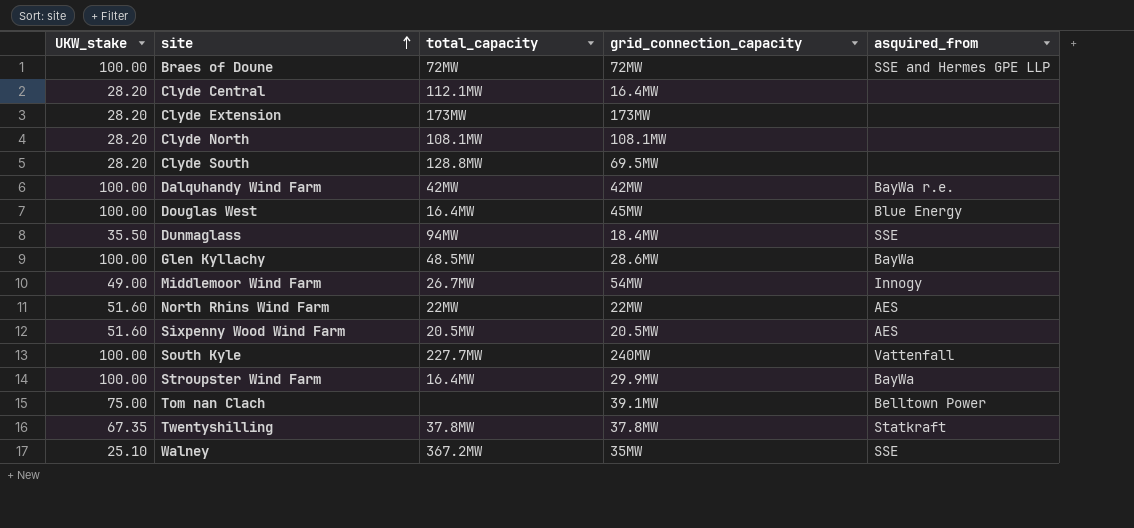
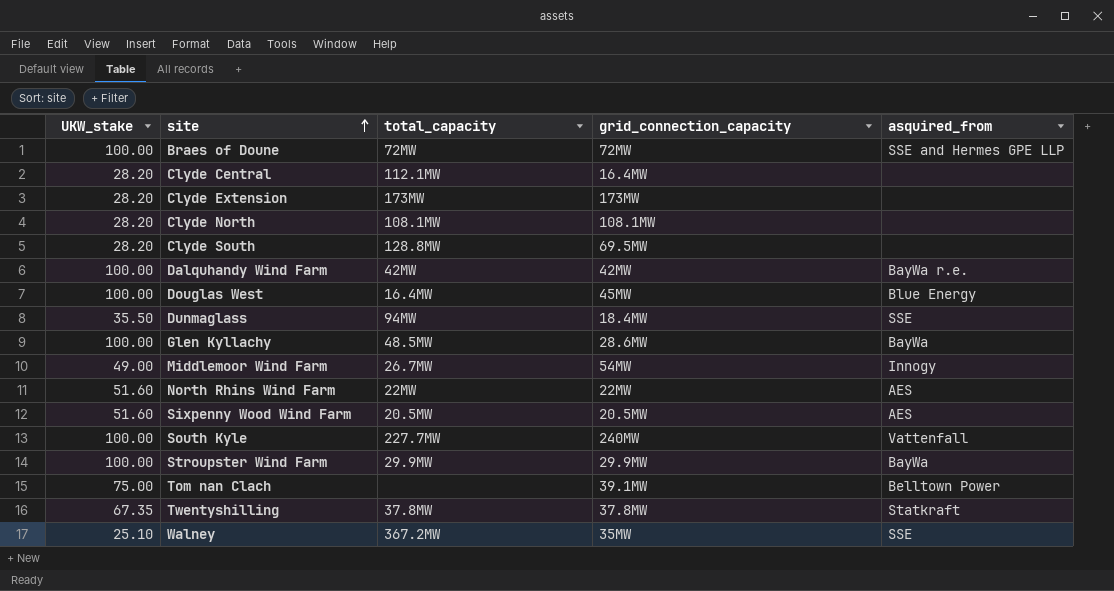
Stroupster Wind Farm | total_capacity: 16.4MW -> 29.9MW

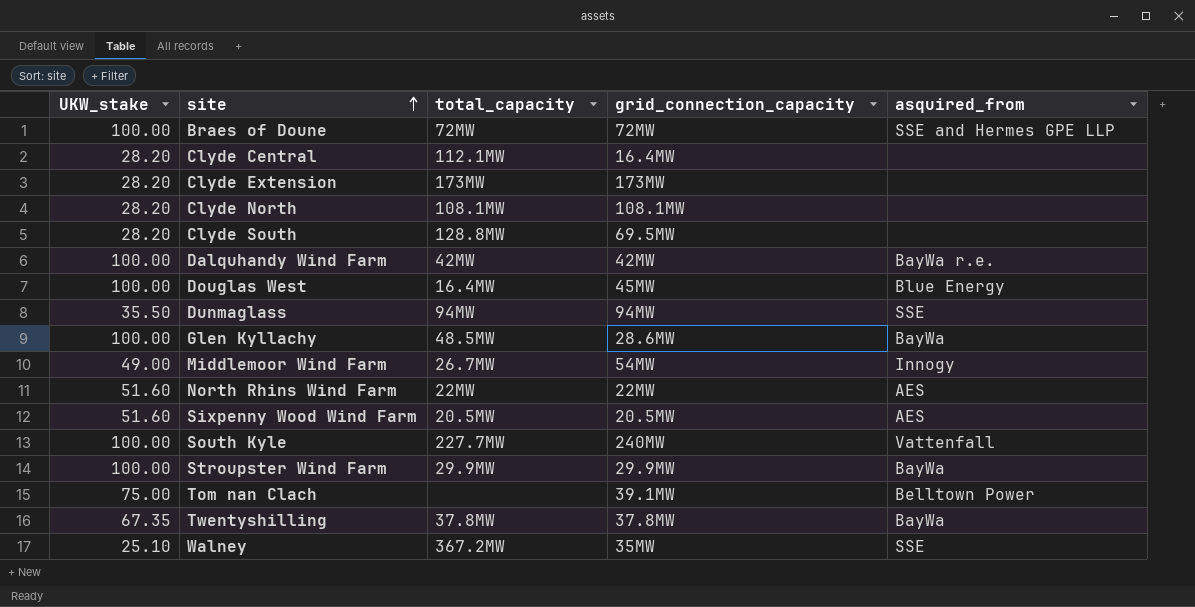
Dunmaglass | grid_connection_capacity: 18.4MW -> 94MW
Twentyshilling | asquired_from: Statkraft -> BayWa

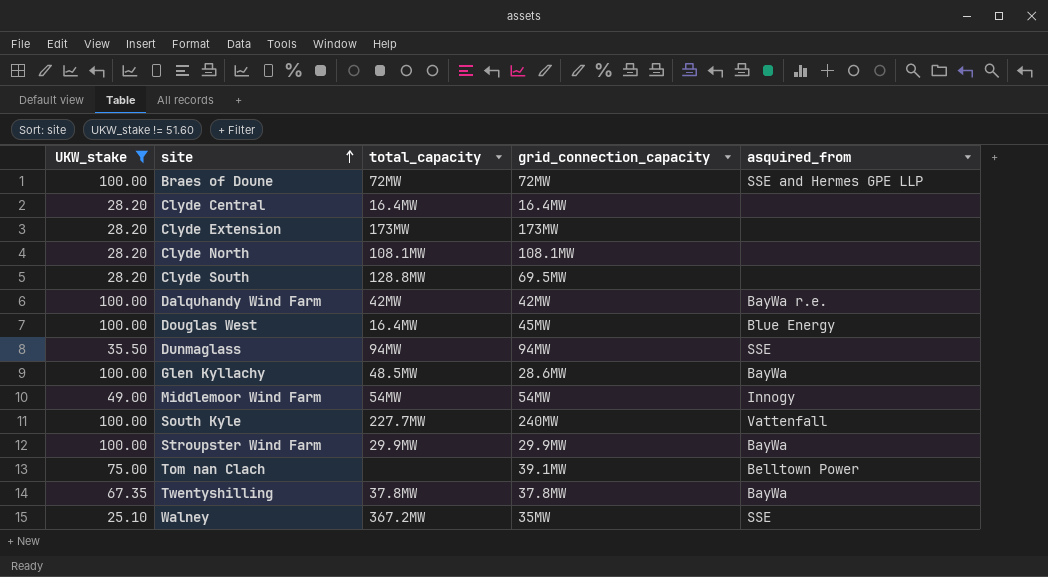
filter: none -> UKW_stake != 51.60
Clyde Central | total_capacity: 112.1MW -> 16.4MW
Middlemoor Wind Farm | total_capacity: 26.7MW -> 54MW

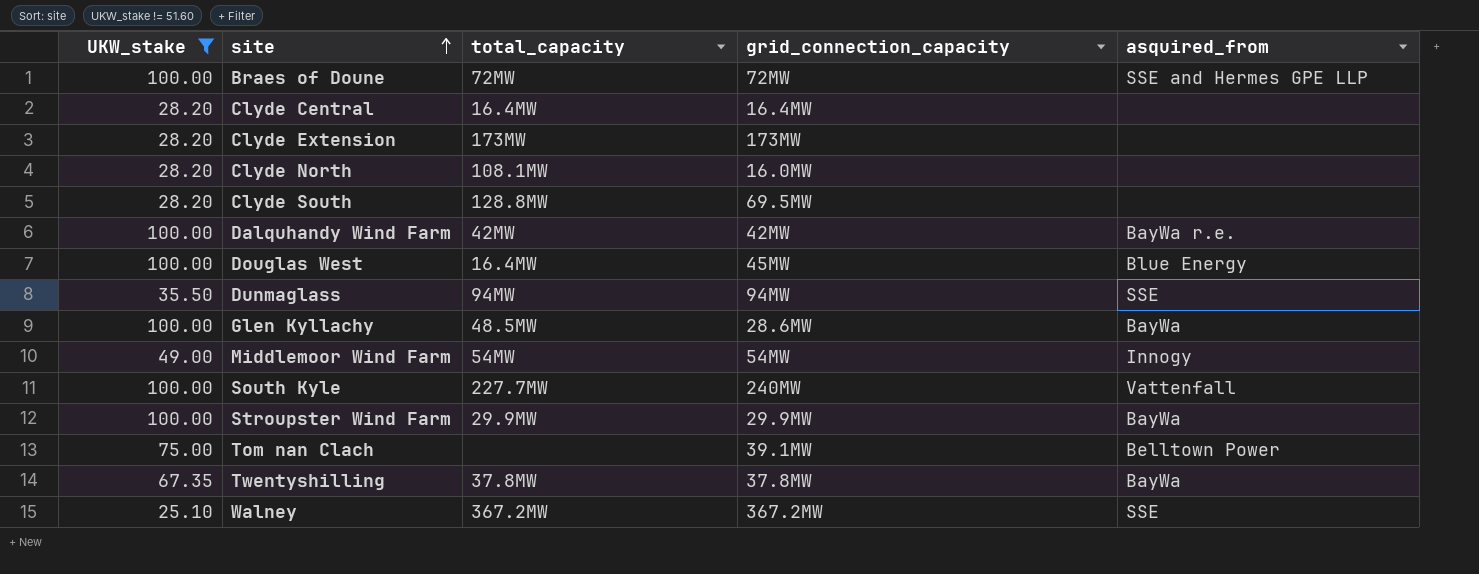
Clyde North | grid_connection_capacity: 108.1MW -> 16.0MW
Walney | grid_connection_capacity: 35MW -> 367.2MW

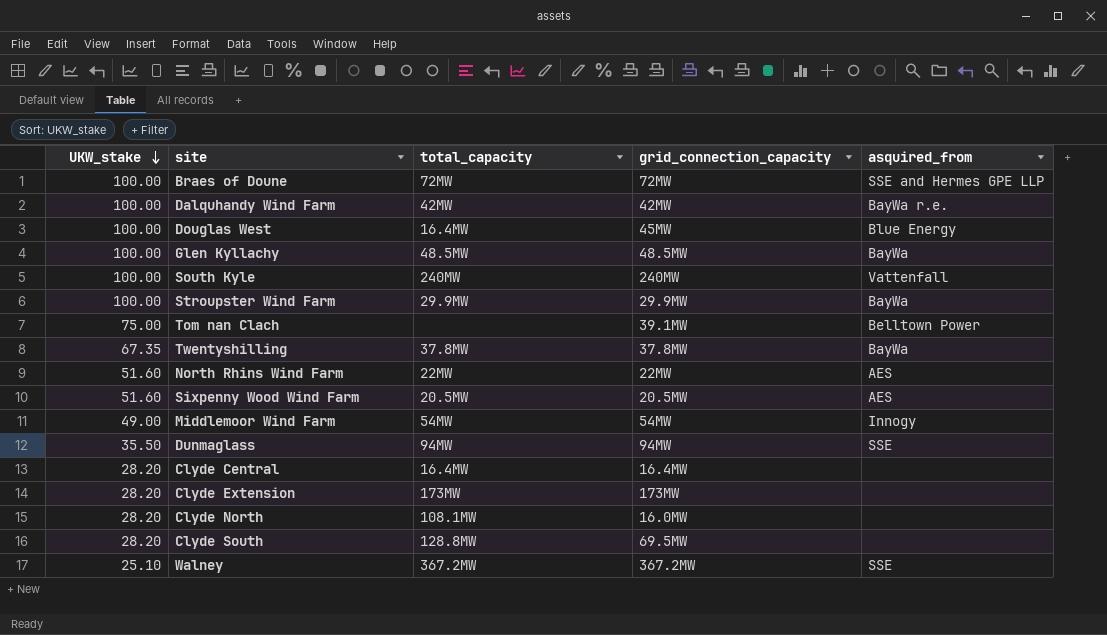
filter: UKW_stake != 51.60 -> none
row order: site ascending -> UKW_stake descending
Glen Kyllachy | grid_connection_capacity: 28.6MW -> 48.5MW
South Kyle | total_capacity: 227.7MW -> 240MW

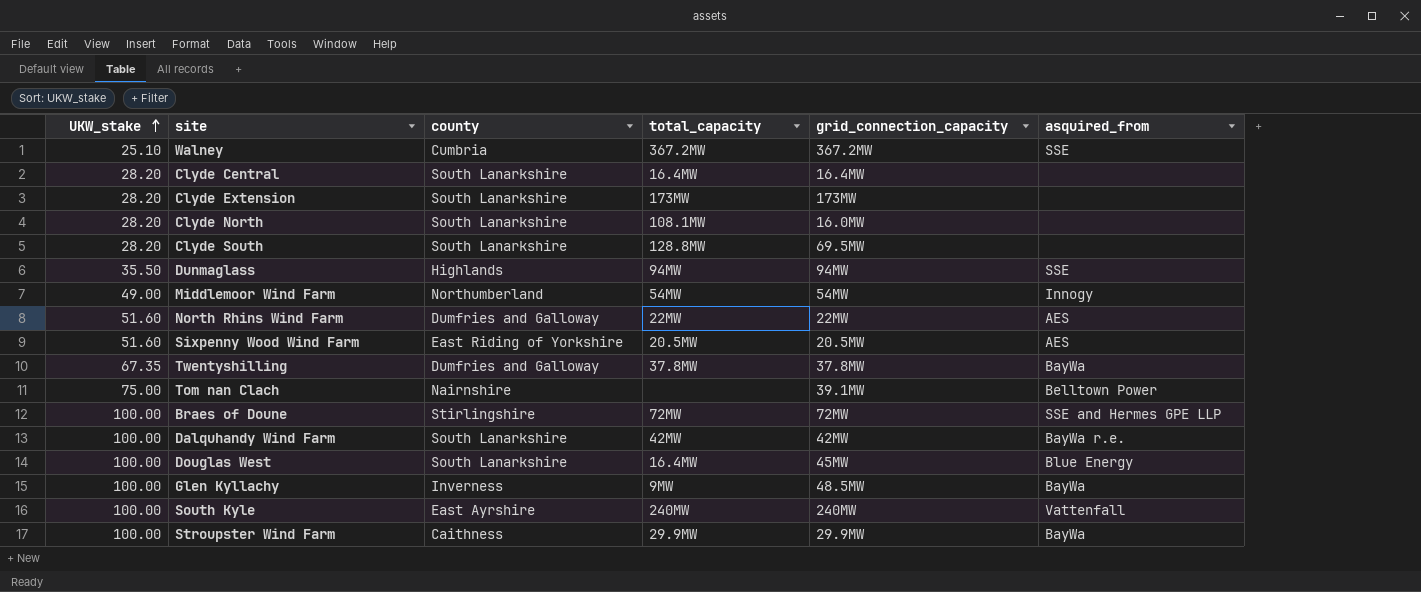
row order: UKW_stake descending -> UKW_stake ascending
column county | position: none -> 3
Glen Kyllachy | total_capacity: 48.5MW -> 9MW

